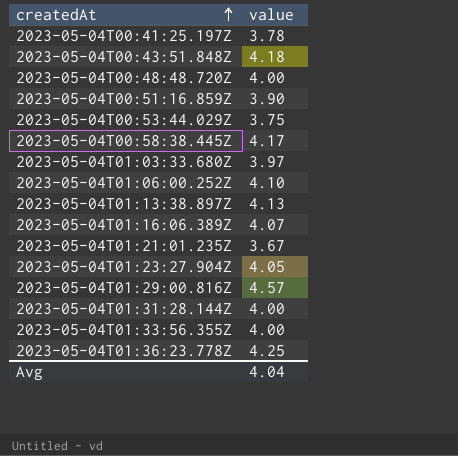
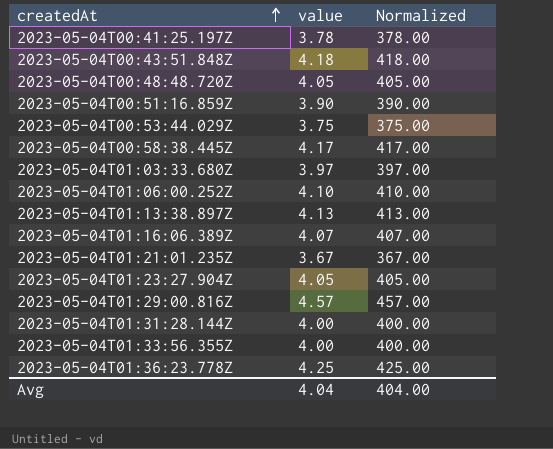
column Normalized | formula: none -> [value] * 100
2023-05-04T00:48:48.720Z | value: 4.00 -> 4.05

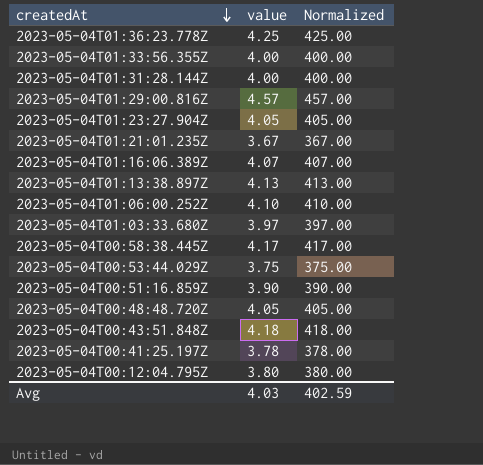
row order: createdAt ascending -> createdAt descending
row 2023-05-04T00:12:04.795Z: none -> 3.80 | 380.00
Avg | value: 4.04 -> 4.03
Avg | Normalized: 404.00 -> 402.59

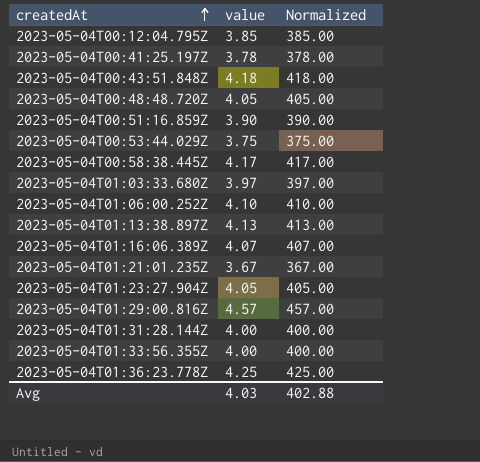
row order: createdAt descending -> createdAt ascending
2023-05-04T00:12:04.795Z | value: 3.80 -> 3.85
2023-05-04T00:12:04.795Z | Normalized: 380.00 -> 385.00
Avg | Normalized: 402.59 -> 402.88

